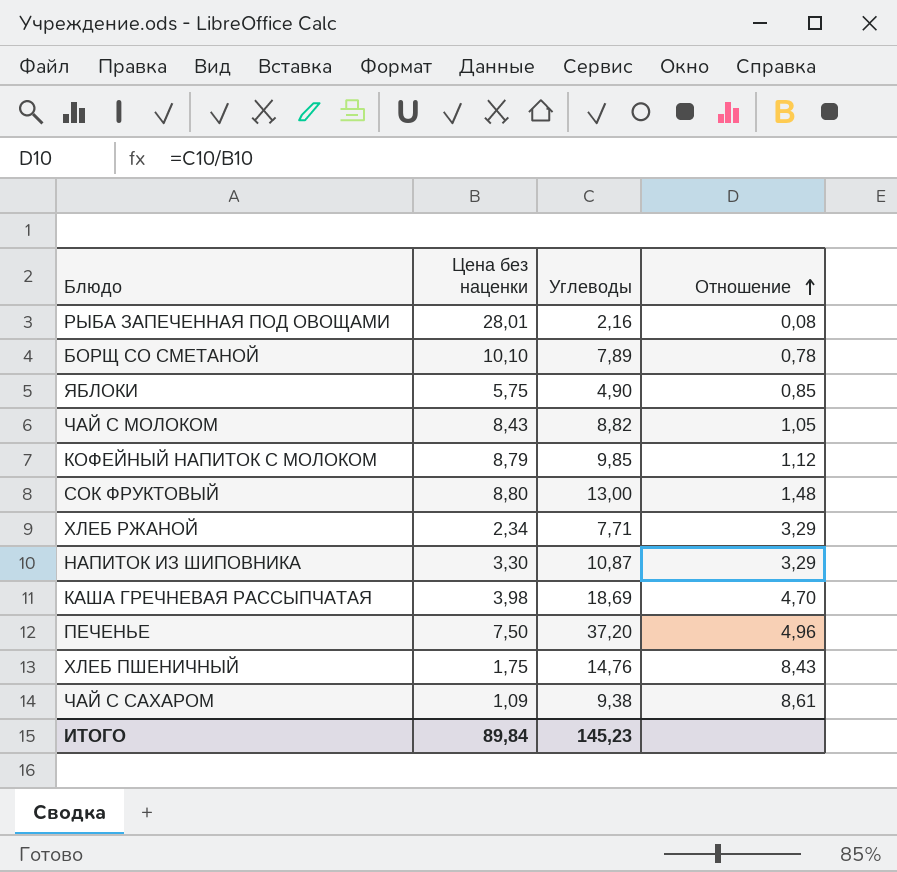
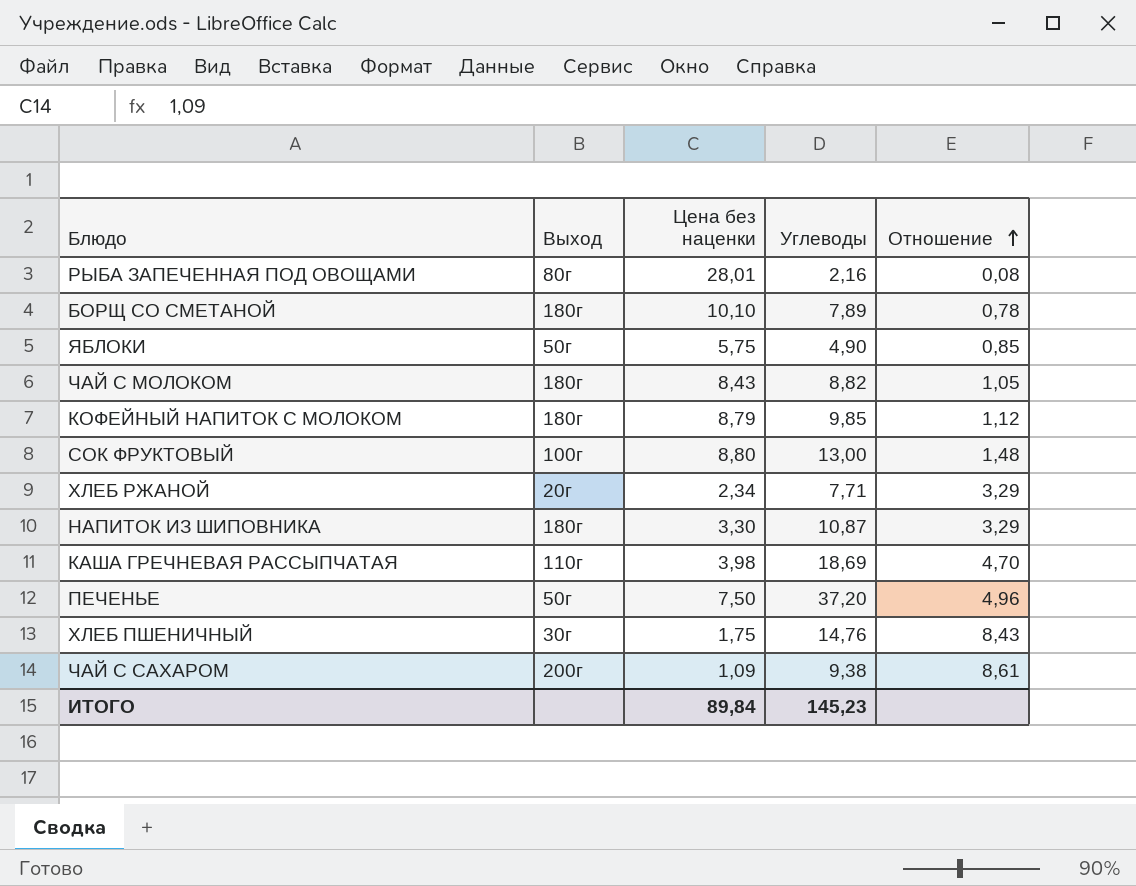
column Выход | position: none -> 2

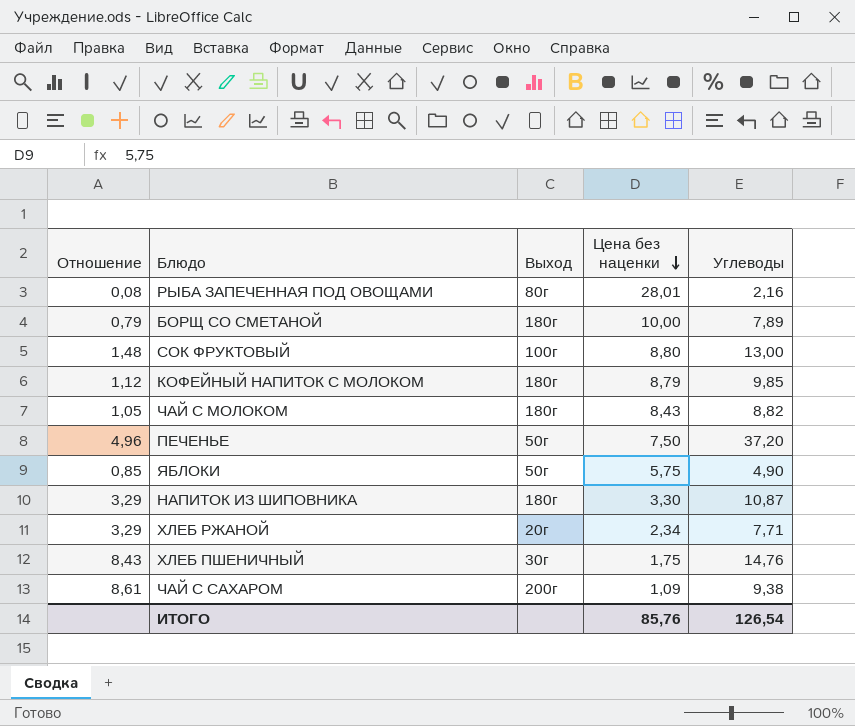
row order: Отношение ascending -> Цена без наценки descending
column Отношение | position: 5 -> 1
row КАША ГРЕЧНЕВАЯ РАССЫПЧАТАЯ: 110г | 3,98 | 18,69 | 4,70 -> none
БОРЩ СО СМЕТАНОЙ | Отношение: 0,78 -> 0,79
БОРЩ СО СМЕТАНОЙ | Цена без наценки: 10,10 -> 10,00
ИТОГО | Цена без наценки: 89,84 -> 85,76
ИТОГО | Углеводы: 145,23 -> 126,54

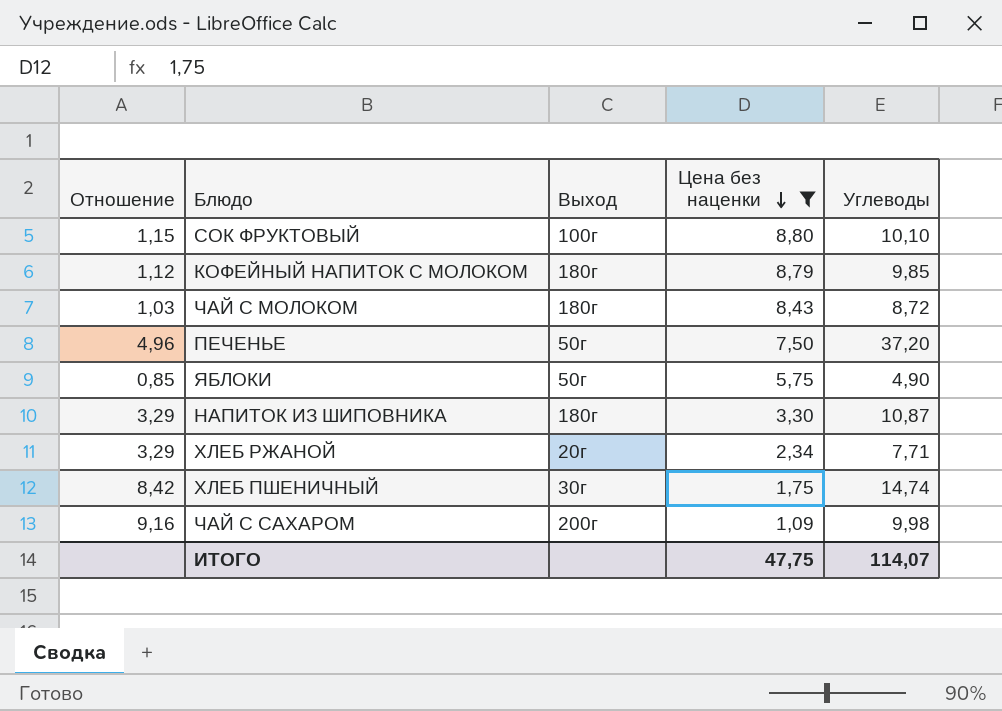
filter: none -> Цена без наценки <= 8,80
СОК ФРУКТОВЫЙ | Отношение: 1,48 -> 1,15
СОК ФРУКТОВЫЙ | Углеводы: 13,00 -> 10,10
ЧАЙ С МОЛОКОМ | Отношение: 1,05 -> 1,03
ЧАЙ С МОЛОКОМ | Углеводы: 8,82 -> 8,72
ХЛЕБ ПШЕНИЧНЫЙ | Отношение: 8,43 -> 8,42
ХЛЕБ ПШЕНИЧНЫЙ | Углеводы: 14,76 -> 14,74
ЧАЙ С САХАРОМ | Отношение: 8,61 -> 9,16
ЧАЙ С САХАРОМ | Углеводы: 9,38 -> 9,98
ИТОГО | Цена без наценки: 85,76 -> 47,75
ИТОГО | Углеводы: 126,54 -> 114,07

